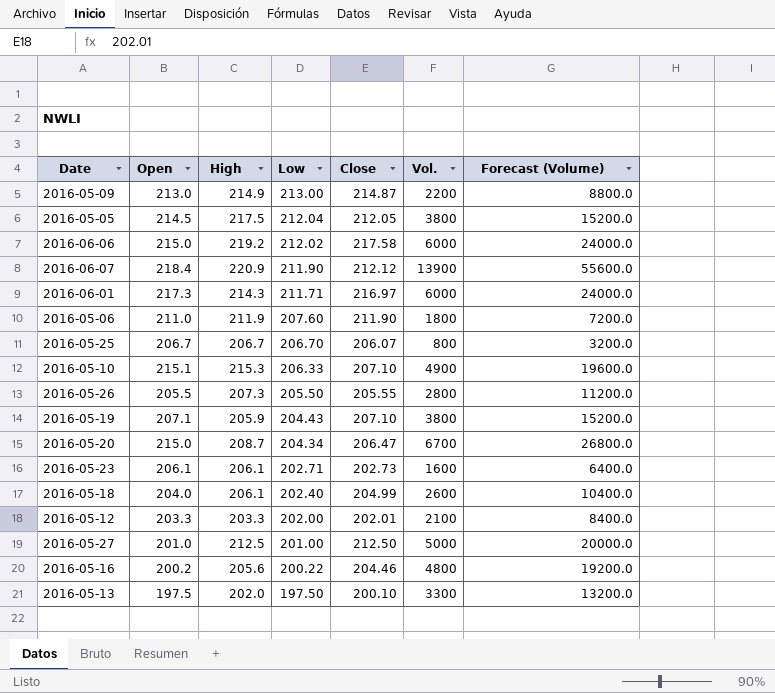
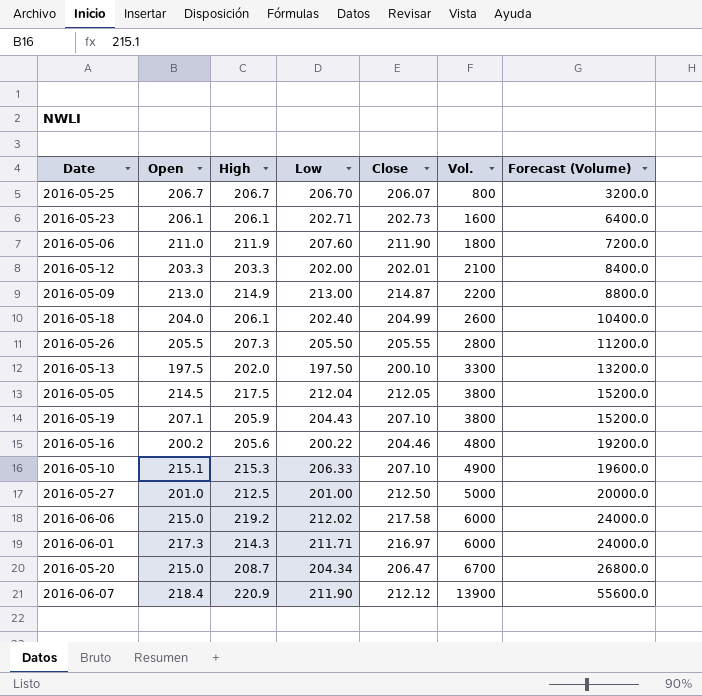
row order: Low descending -> Vol. ascending

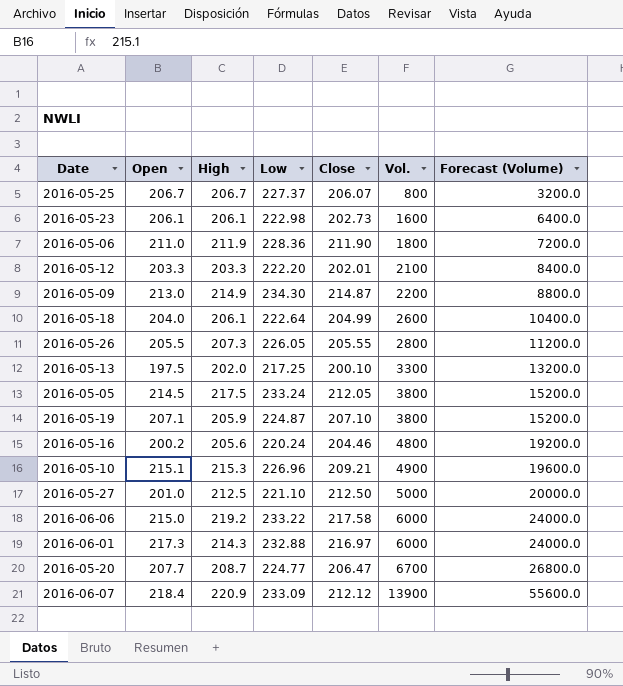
2016-05-25 | Low: 206.70 -> 227.37
2016-05-23 | Low: 202.71 -> 222.98
2016-05-06 | Low: 207.60 -> 228.36
2016-05-12 | Low: 202.00 -> 222.20
2016-05-09 | Low: 213.00 -> 234.30
2016-05-18 | Low: 202.40 -> 222.64
2016-05-26 | Low: 205.50 -> 226.05
2016-05-13 | Low: 197.50 -> 217.25
2016-05-05 | Low: 212.04 -> 233.24
2016-05-19 | Low: 204.43 -> 224.87
2016-05-16 | Low: 200.22 -> 220.24
2016-05-10 | Low: 206.33 -> 226.96
2016-05-10 | Close: 207.10 -> 209.21
2016-05-27 | Low: 201.00 -> 221.10
2016-06-06 | Low: 212.02 -> 233.22
2016-06-01 | Low: 211.71 -> 232.88
2016-05-20 | Open: 215.0 -> 207.7
2016-05-20 | Low: 204.34 -> 224.77
2016-06-07 | Low: 211.90 -> 233.09

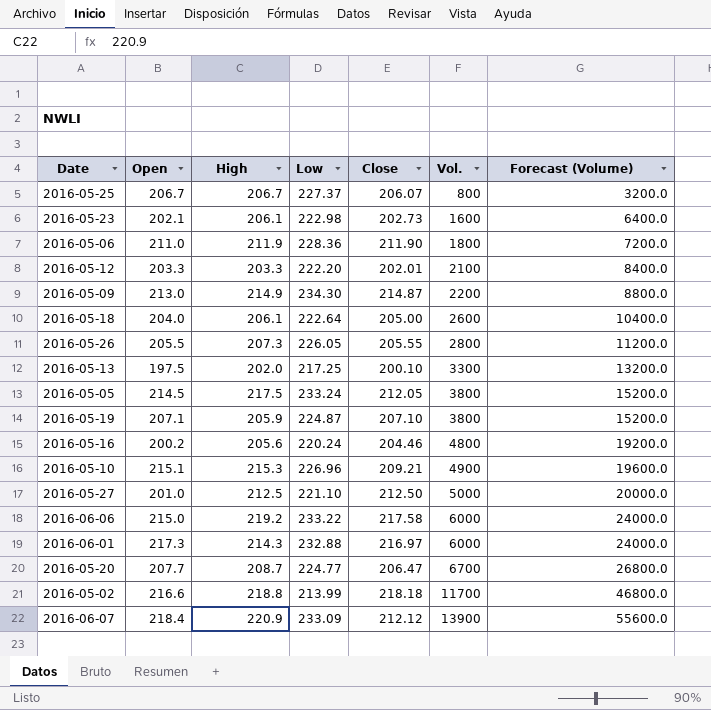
2016-05-23 | Open: 206.1 -> 202.1
2016-05-18 | Close: 204.99 -> 205.00
row 2016-05-02: none -> 216.6 | 218.8 | 213.99 | 218.18 | 11700 | 46800.0

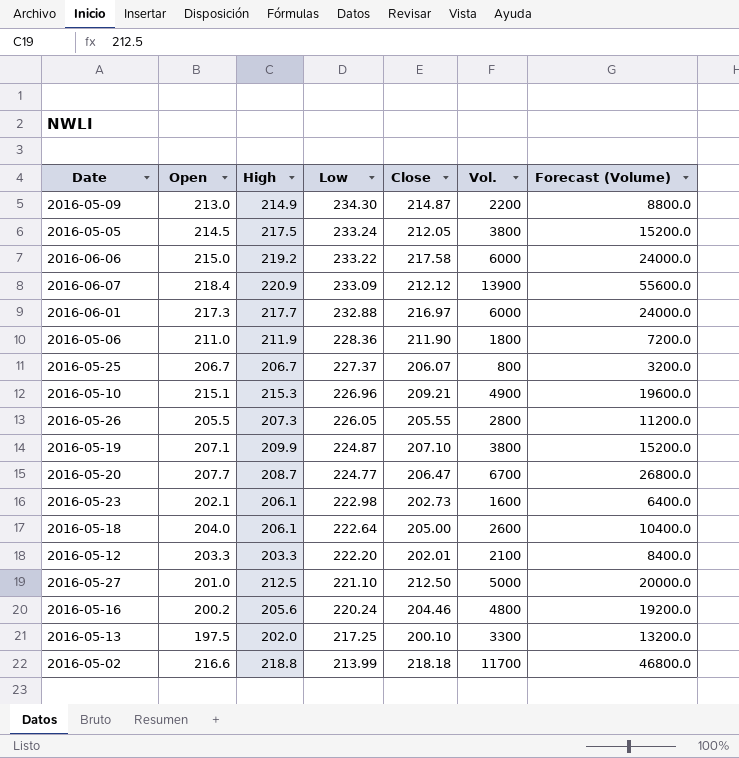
row order: Vol. ascending -> Low descending
2016-06-01 | High: 214.3 -> 217.7
2016-05-19 | High: 205.9 -> 209.9

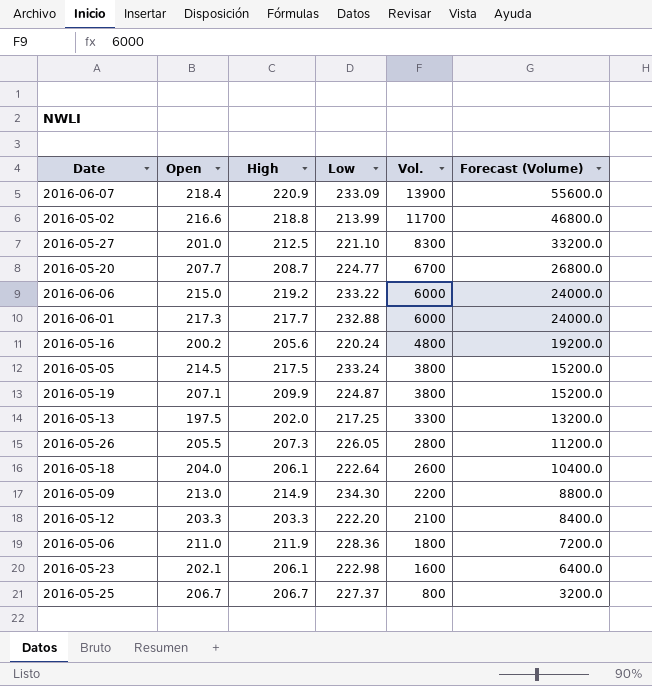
row order: Low descending -> Vol. descending
column Close | position: 5 -> none
row 2016-05-10: 215.1 | 215.3 | 226.96 | 209.21 | 4900 | 19600.0 -> none
2016-05-27 | Vol.: 5000 -> 8300
2016-05-27 | Forecast (Volume): 20000.0 -> 33200.0

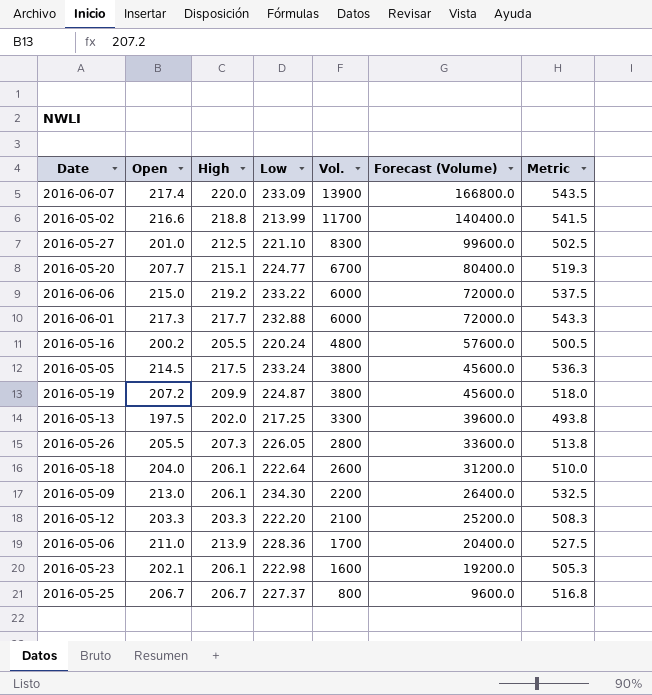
column Forecast (Volume) | formula: [Vol.] * 4 -> [Vol.] * 12
column Metric | formula: none -> [Open] * 2.5
2016-06-07 | Open: 218.4 -> 217.4
2016-06-07 | High: 220.9 -> 220.0
2016-05-20 | High: 208.7 -> 215.1
2016-05-16 | High: 205.6 -> 205.5
2016-05-19 | Open: 207.1 -> 207.2
2016-05-09 | High: 214.9 -> 206.1
2016-05-06 | High: 211.9 -> 213.9
2016-05-06 | Vol.: 1800 -> 1700

